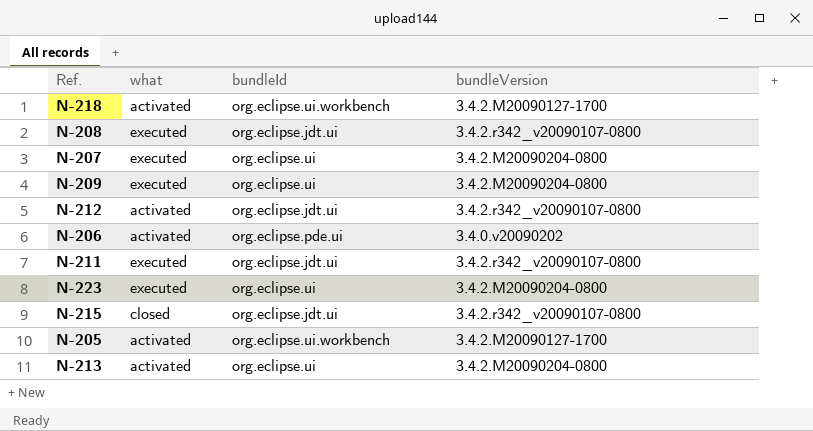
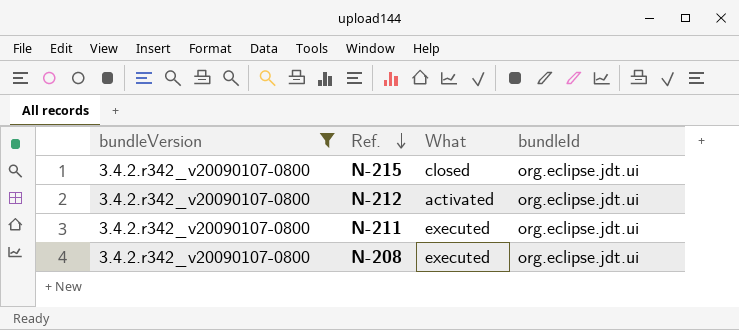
filter: none -> bundleVersion = 3.4.2.r342_v20090107-0800
row order: none -> Ref. descending
column bundleVersion | position: 4 -> 1
column name: what -> What

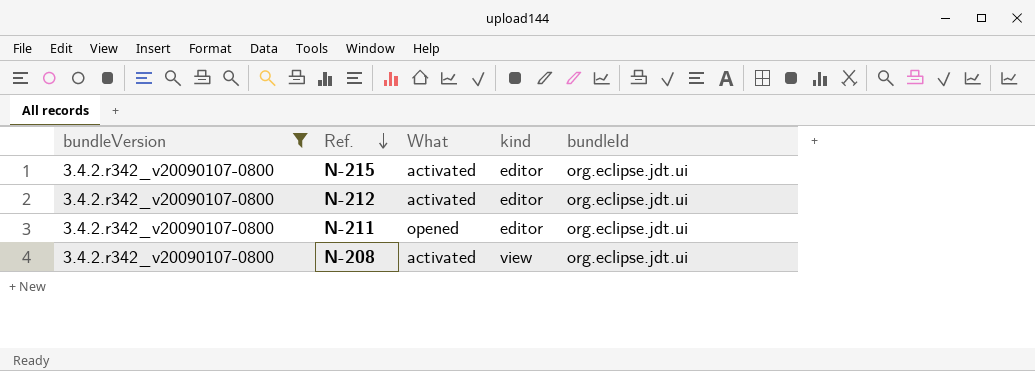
column kind | position: none -> 4
N-215 | What: closed -> activated
N-211 | What: executed -> opened
N-208 | What: executed -> activated

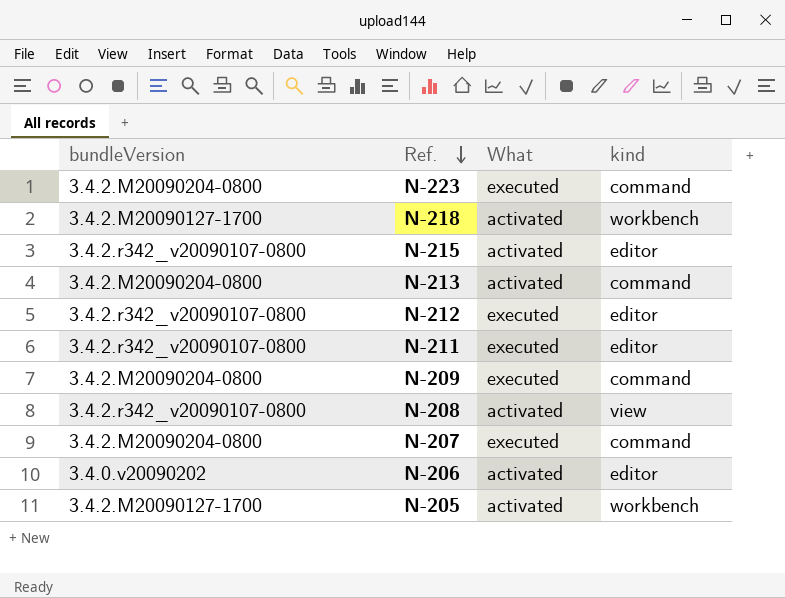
filter: bundleVersion = 3.4.2.r342_v20090107-0800 -> none
column bundleId | position: 5 -> none
N-212 | What: activated -> executed
N-211 | What: opened -> executed

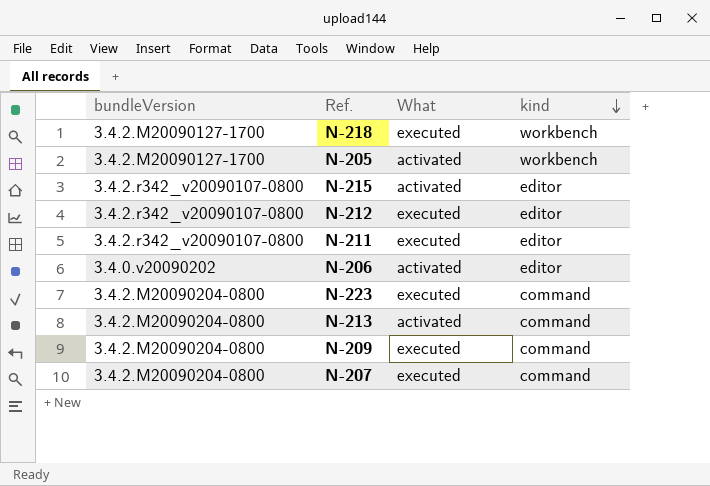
row order: Ref. descending -> kind descending
row N-208: 3.4.2.r342_v20090107-0800 | activated | view -> none
N-218 | What: activated -> executed

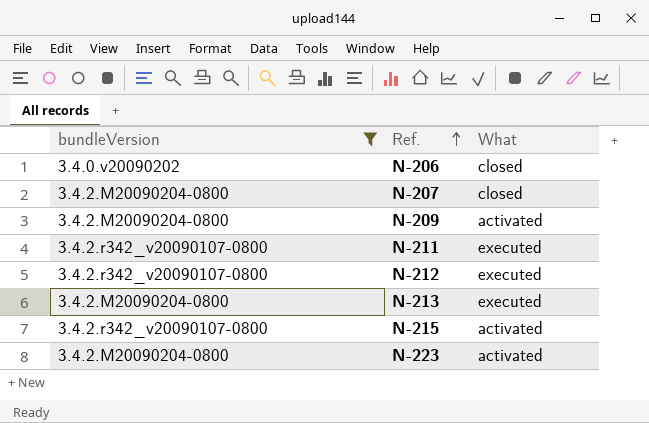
filter: none -> bundleVersion != 3.4.2.M20090127-1700
row order: kind descending -> Ref. ascending
column kind | position: 4 -> none
N-206 | What: activated -> closed
N-207 | What: executed -> closed
N-209 | What: executed -> activated
N-213 | What: activated -> executed
N-223 | What: executed -> activated

